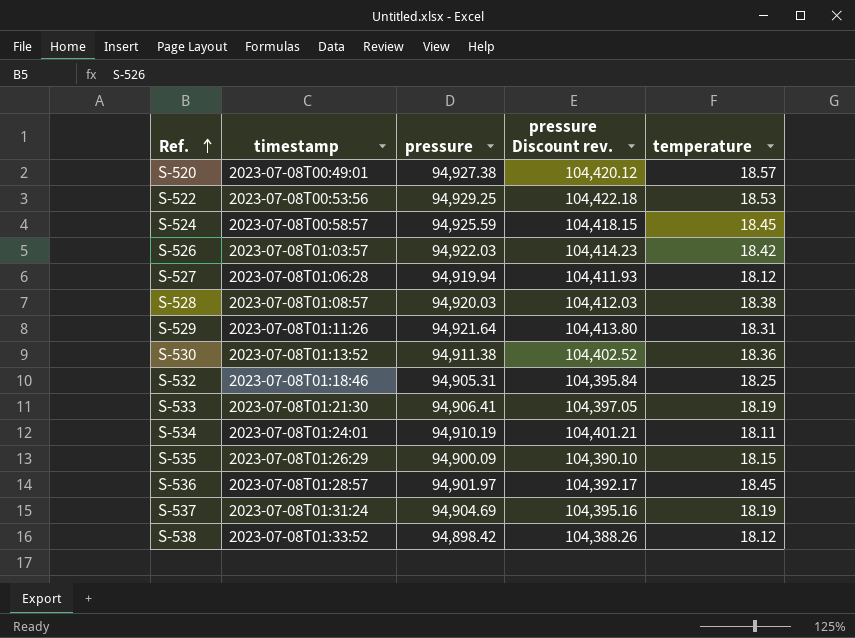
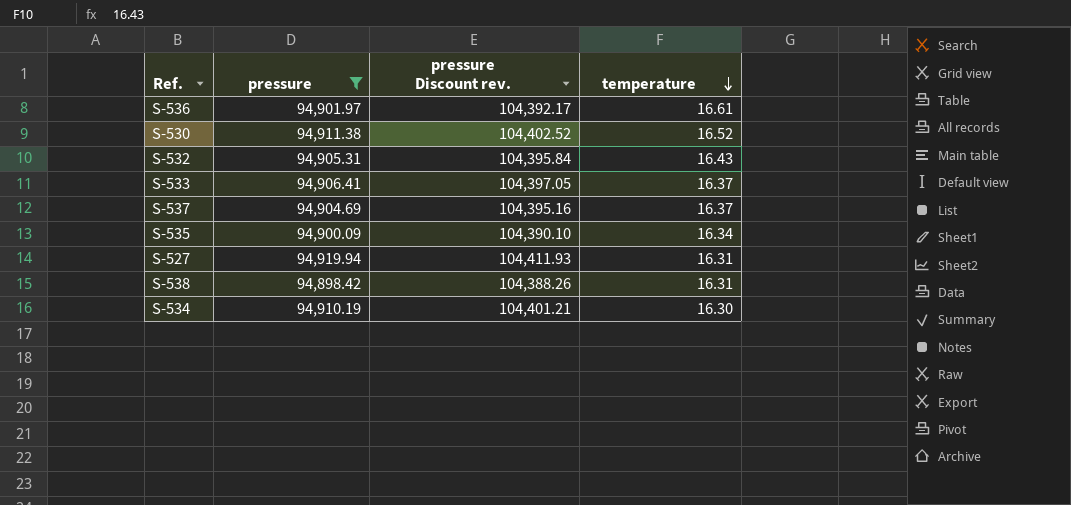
filter: none -> pressure <= 94,919.94
row order: Ref. ascending -> temperature descending
column timestamp | position: 2 -> none
S-536 | temperature: 18.45 -> 16.61
S-530 | temperature: 18.36 -> 16.52
S-532 | temperature: 18.25 -> 16.43
S-533 | temperature: 18.19 -> 16.37
S-537 | temperature: 18.19 -> 16.37
S-535 | temperature: 18.15 -> 16.34
S-527 | temperature: 18.12 -> 16.31
S-538 | temperature: 18.12 -> 16.31
S-534 | temperature: 18.11 -> 16.30

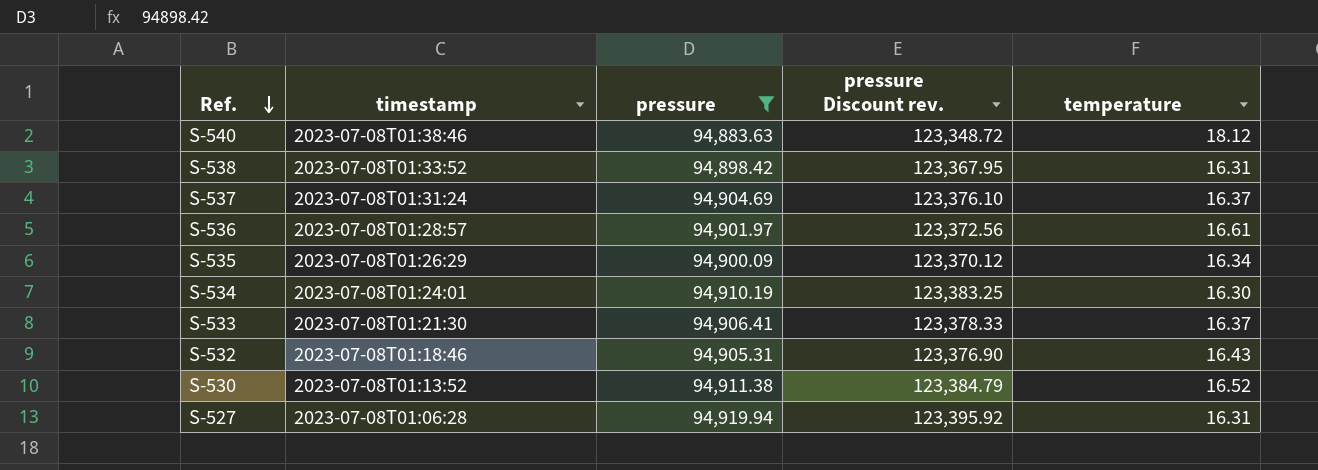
row order: temperature descending -> Ref. descending
column timestamp | position: none -> 2
column pressure Discount rev. | formula: [pressure] * 1.1 -> [pressure] * 1.3
row S-540: none -> 2023-07-08T01:38:46 | 94,883.63 | 123,348.72 | 18.12

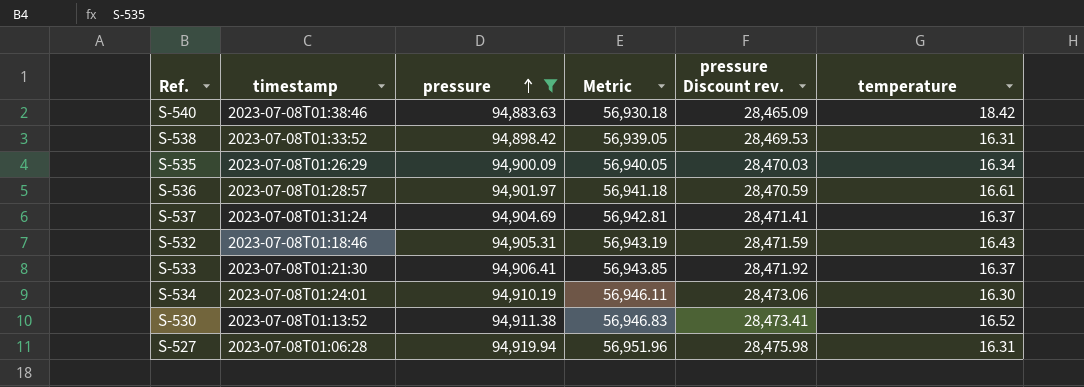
row order: Ref. descending -> pressure ascending
column Metric | formula: none -> [pressure] * 0.6
column pressure Discount rev. | formula: [pressure] * 1.3 -> [pressure] * 0.3
S-540 | temperature: 18.12 -> 18.42

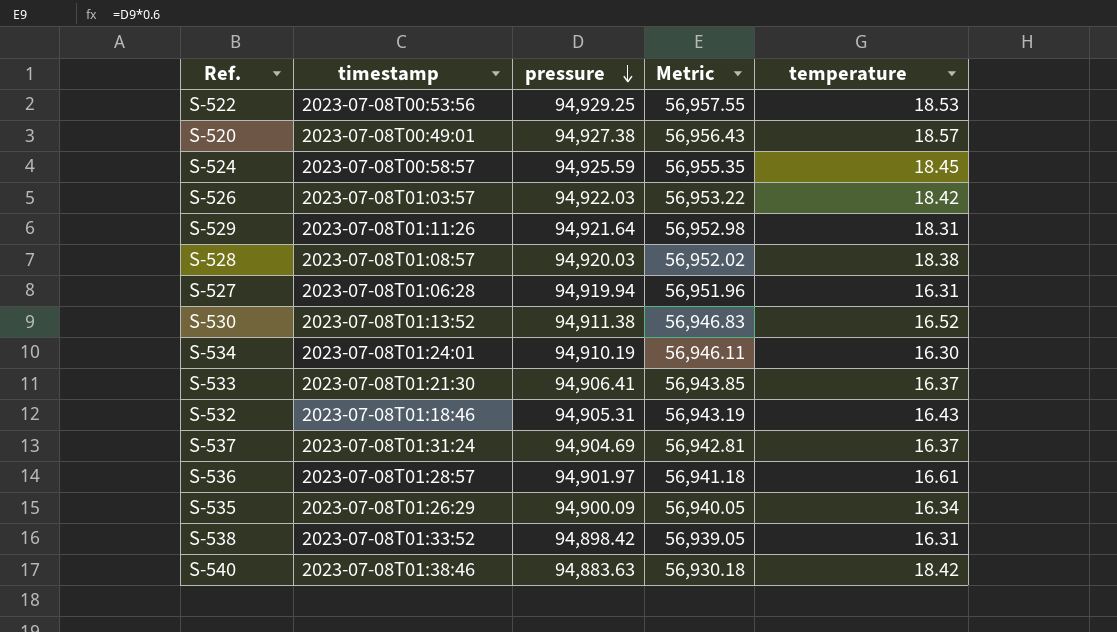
filter: pressure <= 94,919.94 -> none
row order: pressure ascending -> pressure descending
column pressure Discount rev. | formula: [pressure] * 0.3 -> none

